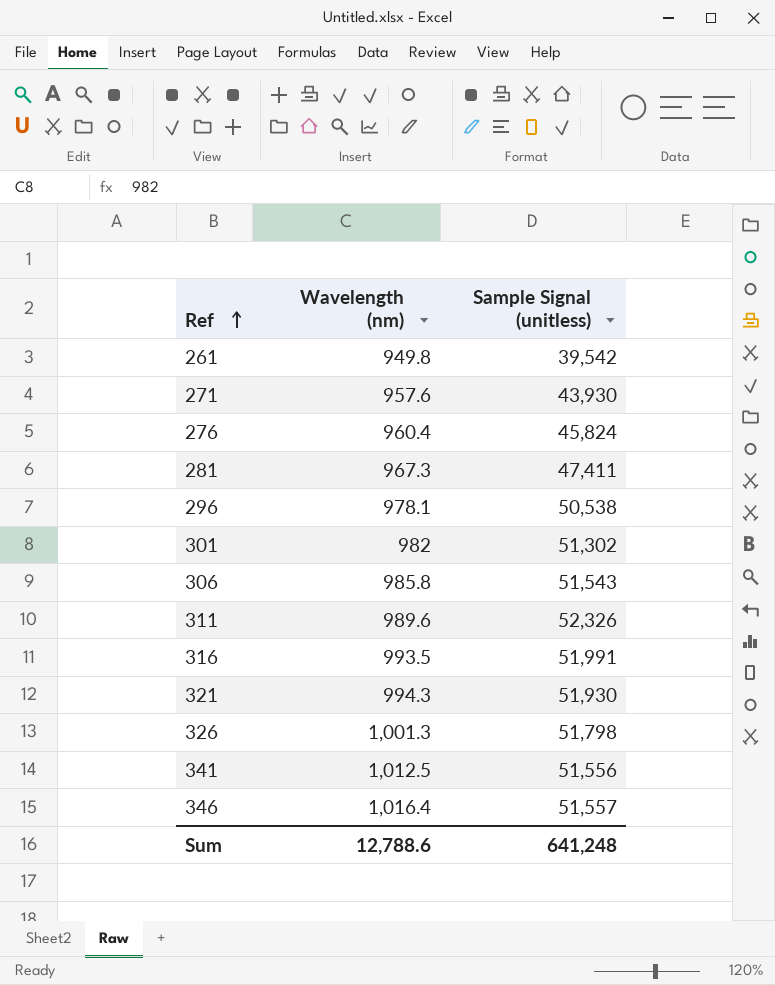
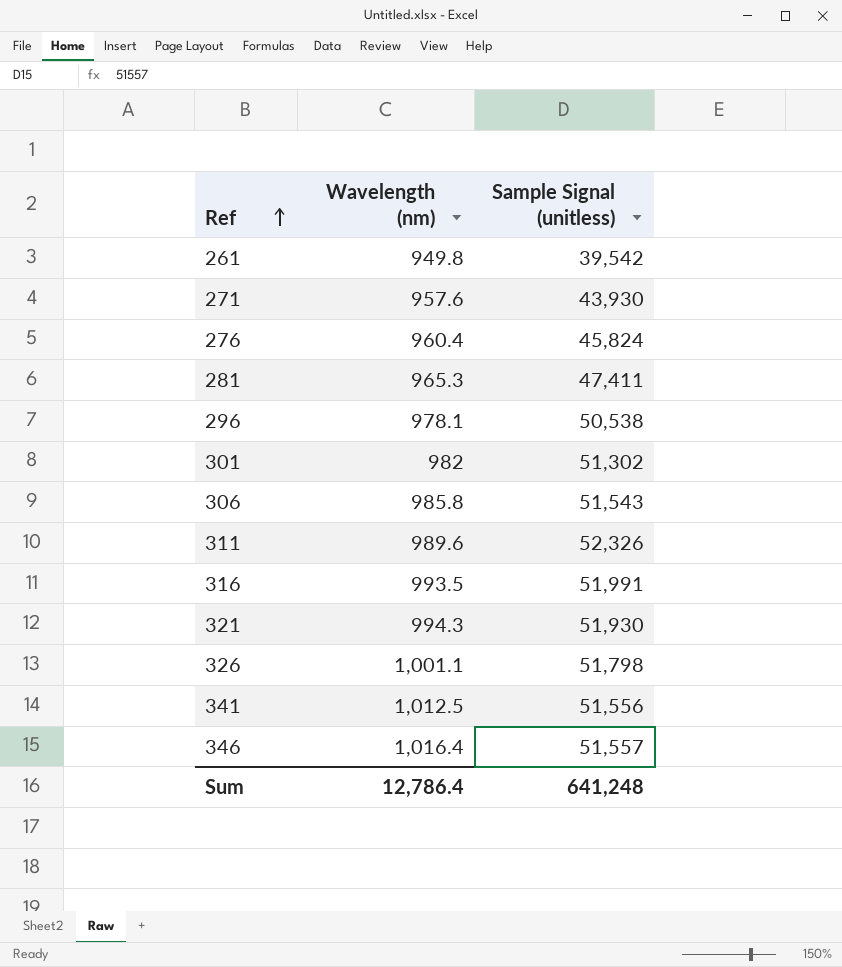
281 | Wavelength (nm): 967.3 -> 965.3
326 | Wavelength (nm): 1,001.3 -> 1,001.1
Sum | Wavelength (nm): 12,788.6 -> 12,786.4

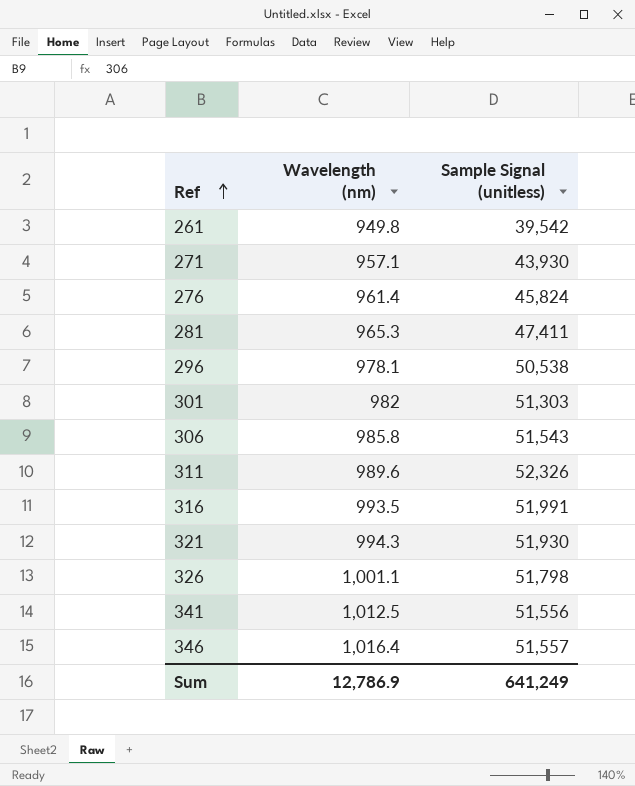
271 | Wavelength (nm): 957.6 -> 957.1
276 | Wavelength (nm): 960.4 -> 961.4
301 | Sample Signal (unitless): 51,302 -> 51,303
Sum | Wavelength (nm): 12,786.4 -> 12,786.9
Sum | Sample Signal (unitless): 641,248 -> 641,249

